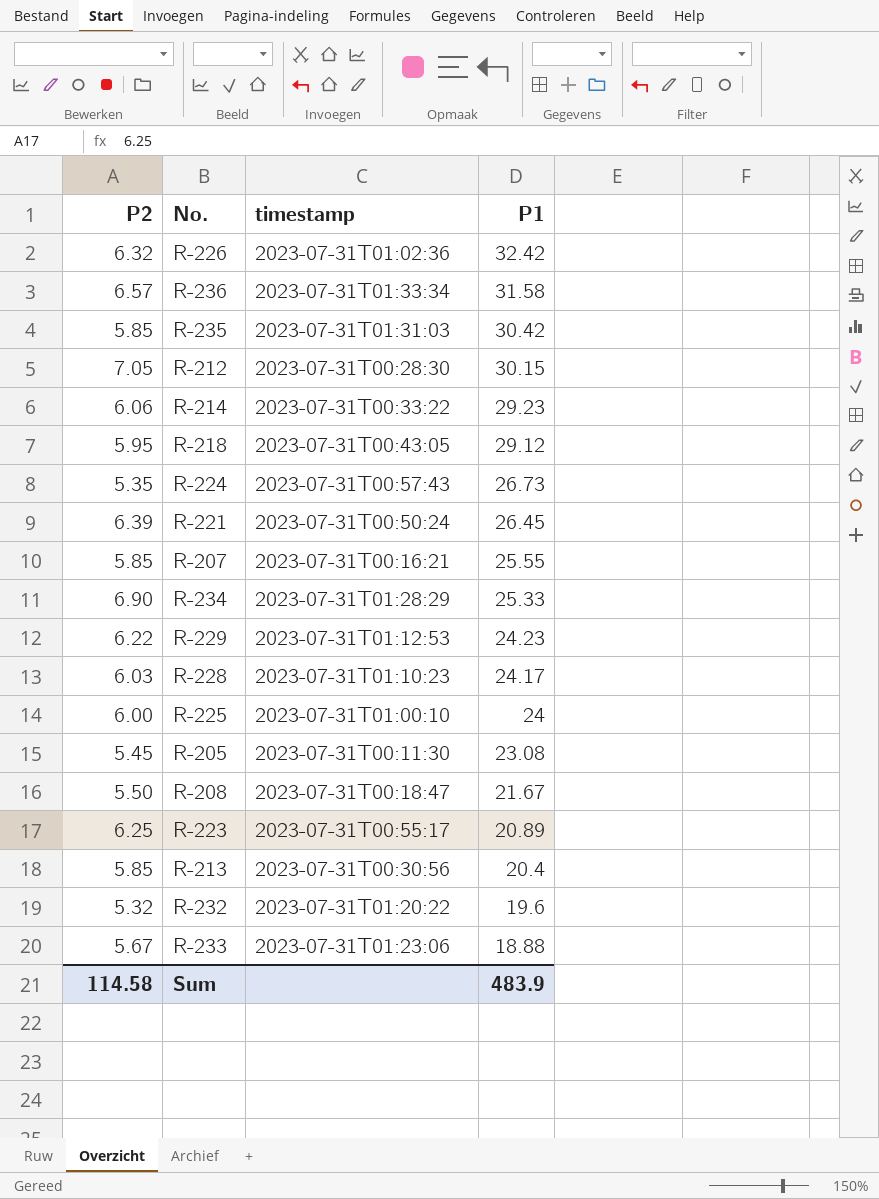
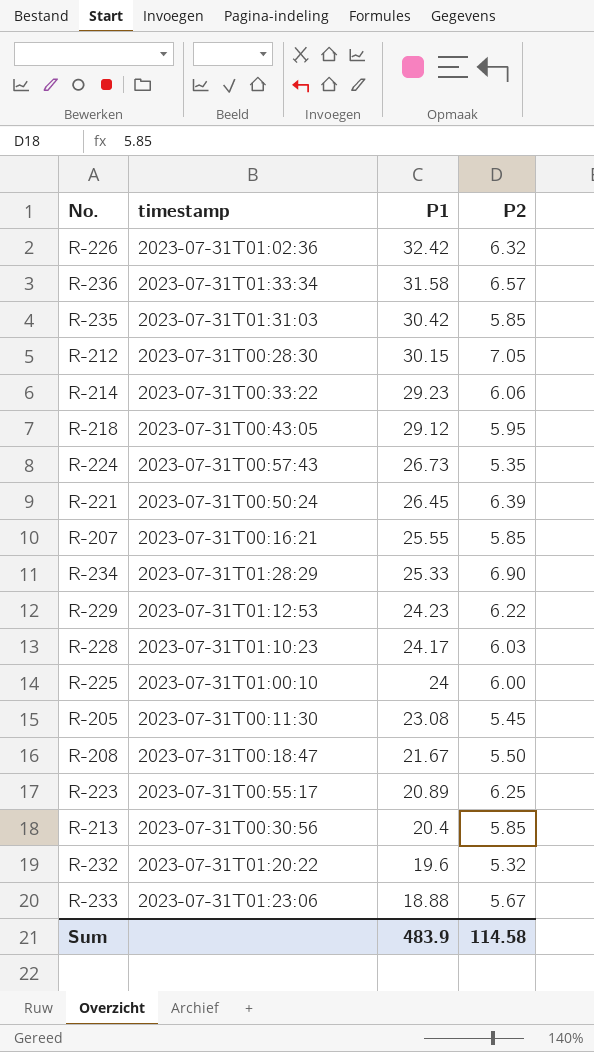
column P2 | position: 1 -> 4

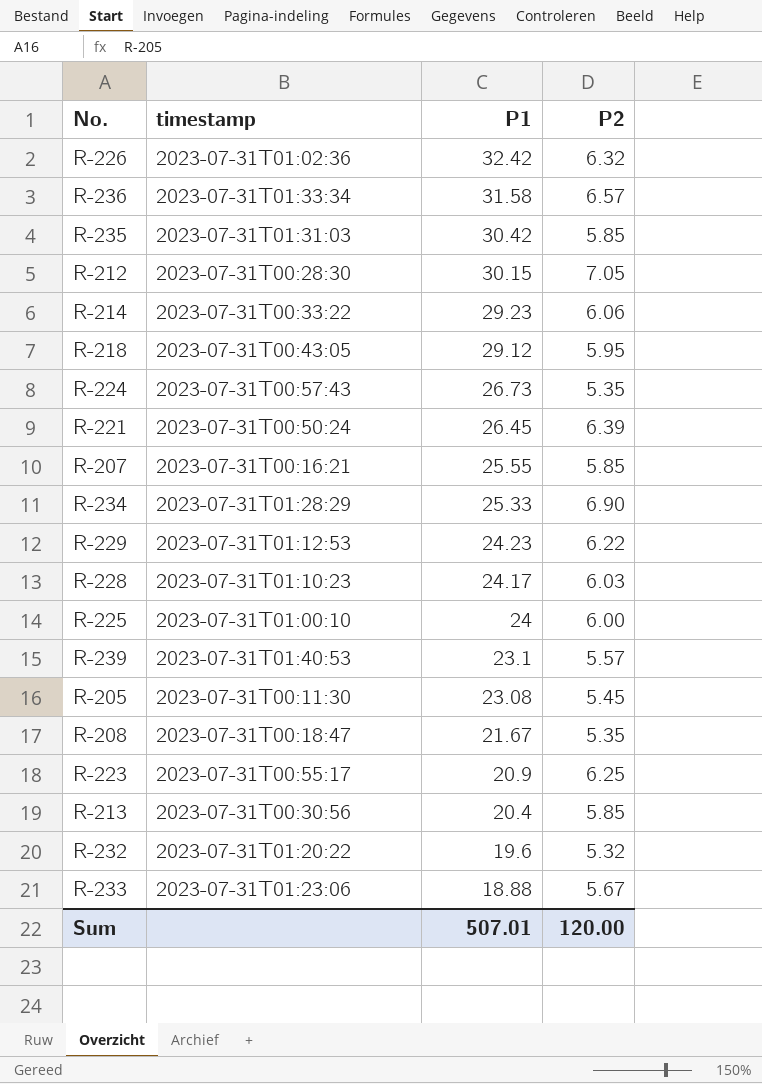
row R-239: none -> 2023-07-31T01:40:53 | 23.1 | 5.57
R-208 | P2: 5.50 -> 5.35
R-223 | P1: 20.89 -> 20.9
Sum | P1: 483.9 -> 507.01
Sum | P2: 114.58 -> 120.00

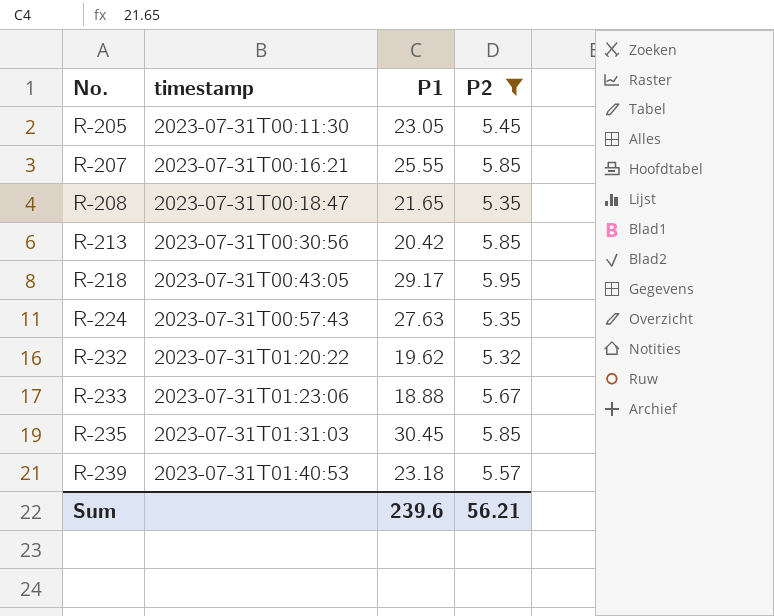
filter: none -> P2 <= 5.95
row order: P1 descending -> No. ascending
R-205 | P1: 23.08 -> 23.05
R-208 | P1: 21.67 -> 21.65
R-213 | P1: 20.4 -> 20.42
R-218 | P1: 29.12 -> 29.17
R-224 | P1: 26.73 -> 27.63
R-232 | P1: 19.6 -> 19.62
R-235 | P1: 30.42 -> 30.45
R-239 | P1: 23.1 -> 23.18
Sum | P1: 507.01 -> 239.6
Sum | P2: 120.00 -> 56.21

